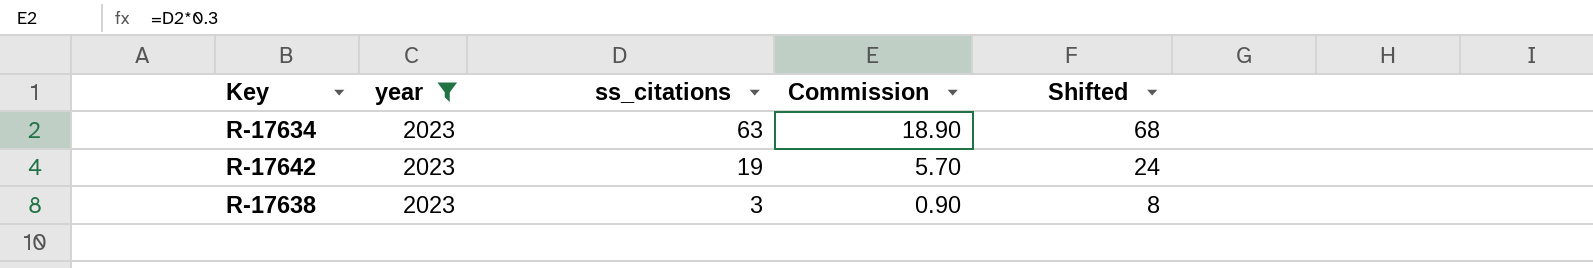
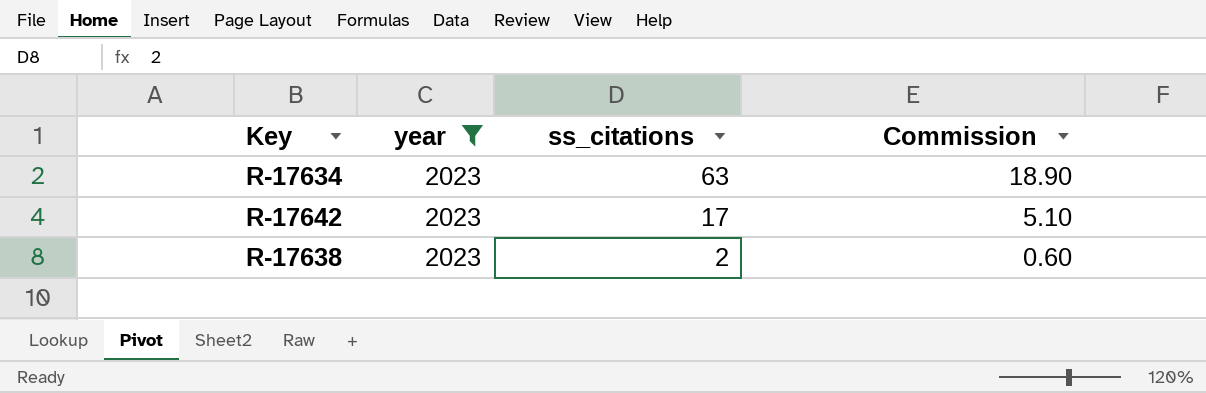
column Shifted | formula: [ss_citations] + 5 -> none
R-17642 | ss_citations: 19 -> 17
R-17642 | Commission: 5.70 -> 5.10
R-17638 | ss_citations: 3 -> 2
R-17638 | Commission: 0.90 -> 0.60

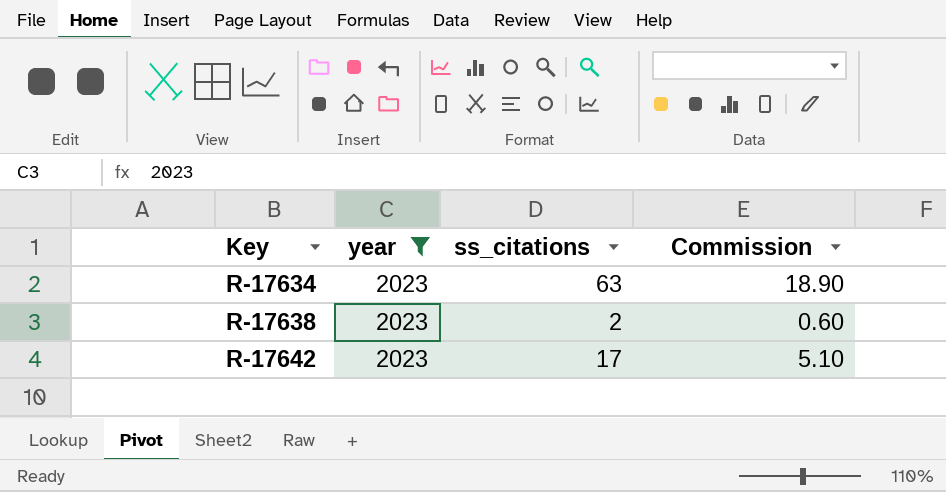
row order: ss_citations descending -> Key ascending

